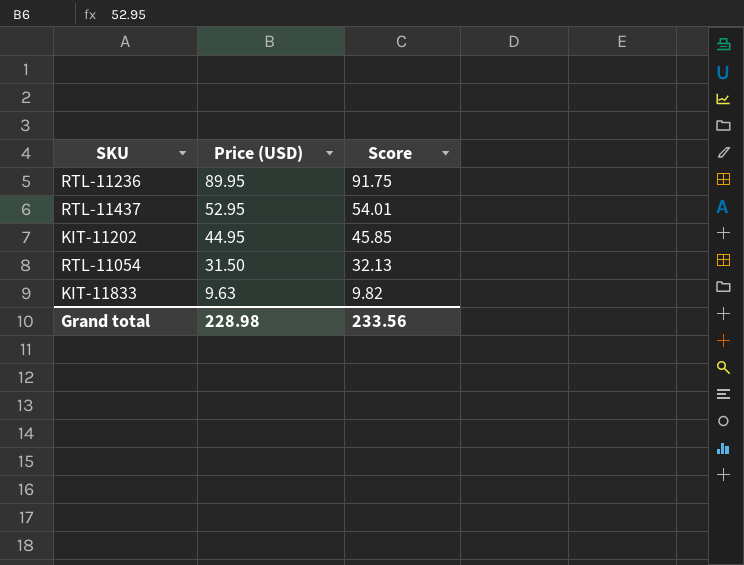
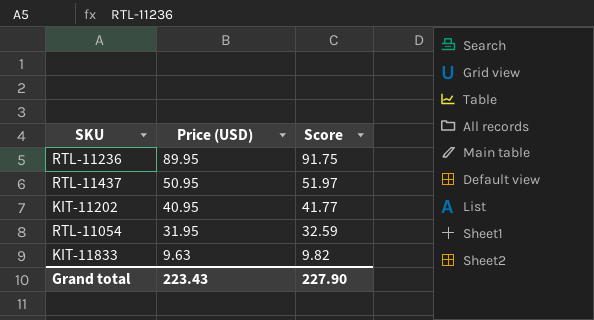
RTL-11437 | Price (USD): 52.95 -> 50.95
RTL-11437 | Score: 54.01 -> 51.97
KIT-11202 | Price (USD): 44.95 -> 40.95
KIT-11202 | Score: 45.85 -> 41.77
RTL-11054 | Price (USD): 31.50 -> 31.95
RTL-11054 | Score: 32.13 -> 32.59
Grand total | Price (USD): 228.98 -> 223.43
Grand total | Score: 233.56 -> 227.90

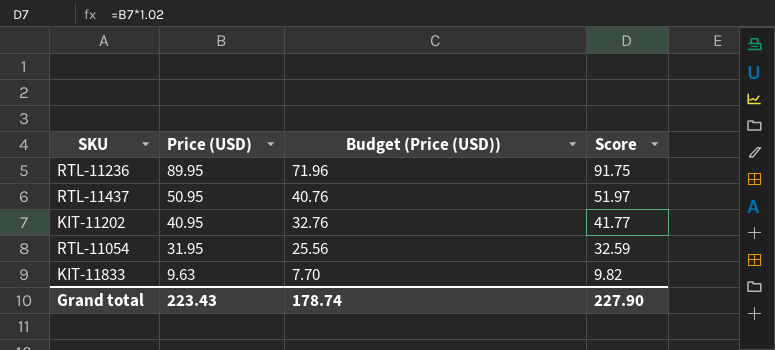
column Budget (Price (USD)) | formula: none -> [Price (USD)] * 0.8

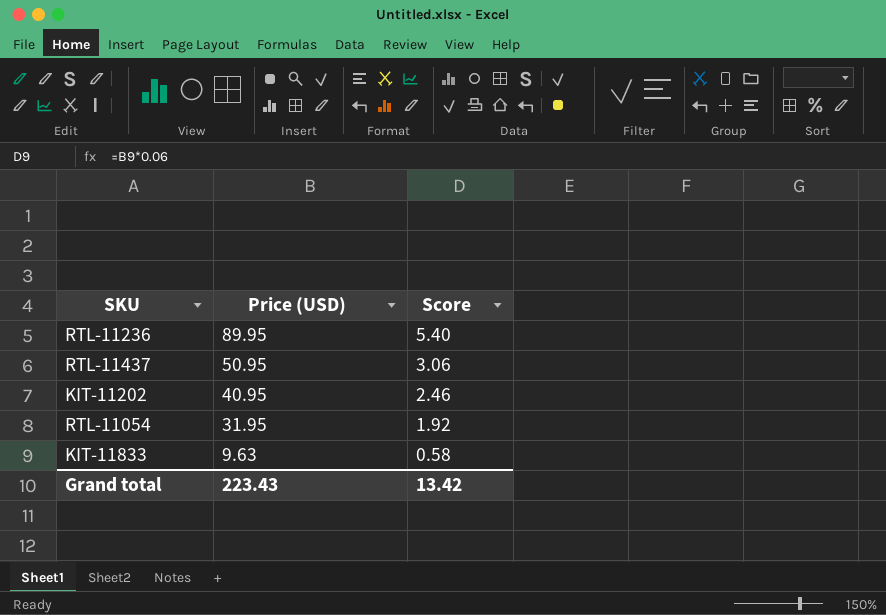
column Budget (Price (USD)) | formula: [Price (USD)] * 0.8 -> none
column Score | formula: [Price (USD)] * 1.02 -> [Price (USD)] * 0.06
Grand total | Score: 227.90 -> 13.42

